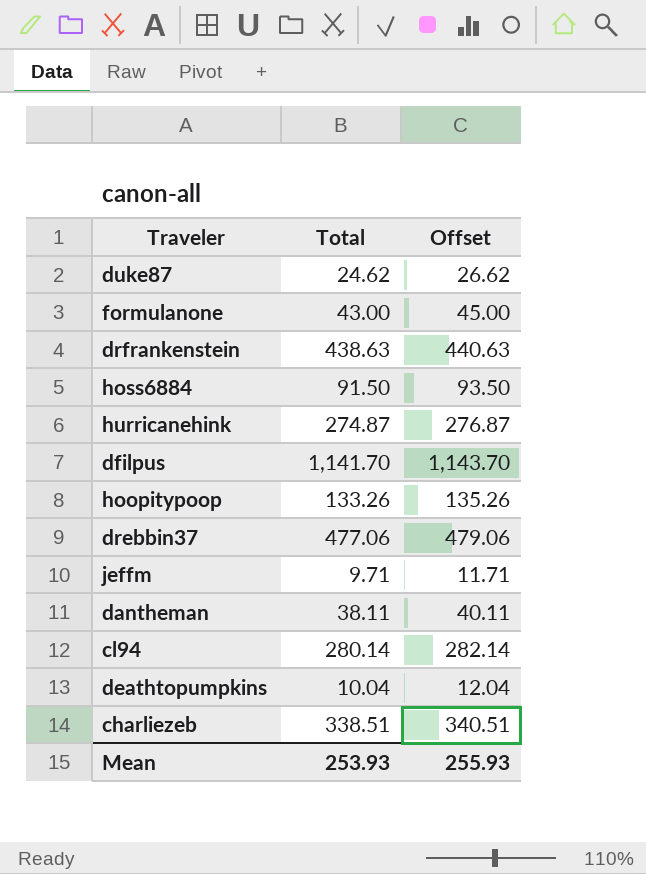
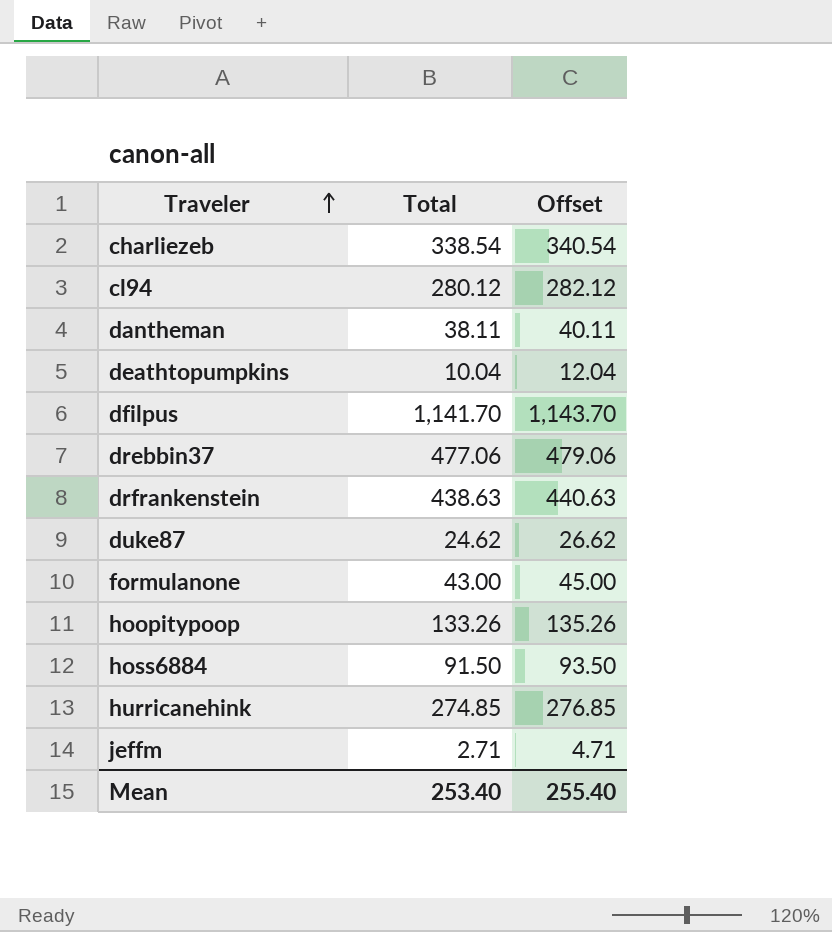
row order: none -> Traveler ascending
charliezeb | Total: 338.51 -> 338.54
charliezeb | Offset: 340.51 -> 340.54
cl94 | Total: 280.14 -> 280.12
cl94 | Offset: 282.14 -> 282.12
hurricanehink | Total: 274.87 -> 274.85
hurricanehink | Offset: 276.87 -> 276.85
jeffm | Total: 9.71 -> 2.71
jeffm | Offset: 11.71 -> 4.71
Mean | Total: 253.93 -> 253.40
Mean | Offset: 255.93 -> 255.40

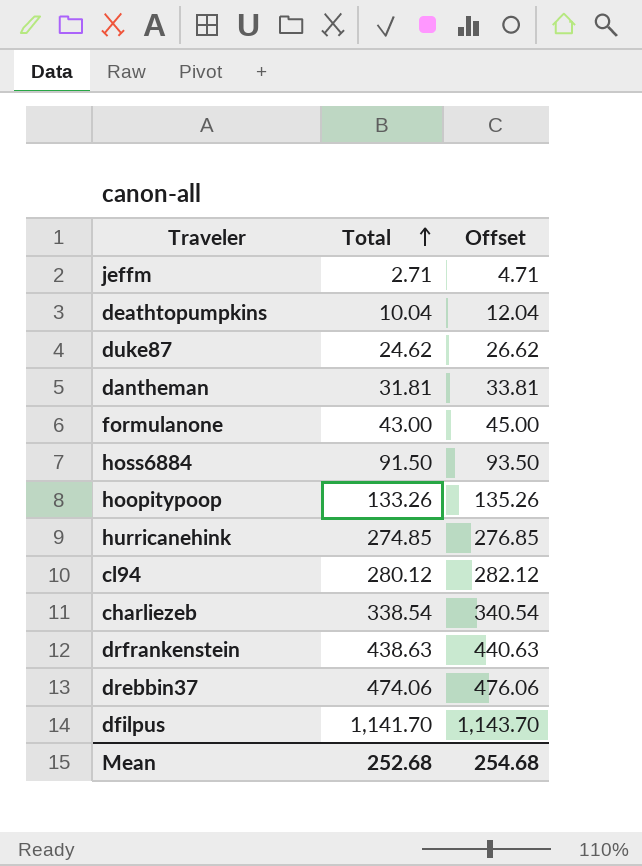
row order: Traveler ascending -> Total ascending
dantheman | Total: 38.11 -> 31.81
dantheman | Offset: 40.11 -> 33.81
drebbin37 | Total: 477.06 -> 474.06
drebbin37 | Offset: 479.06 -> 476.06
Mean | Total: 253.40 -> 252.68
Mean | Offset: 255.40 -> 254.68

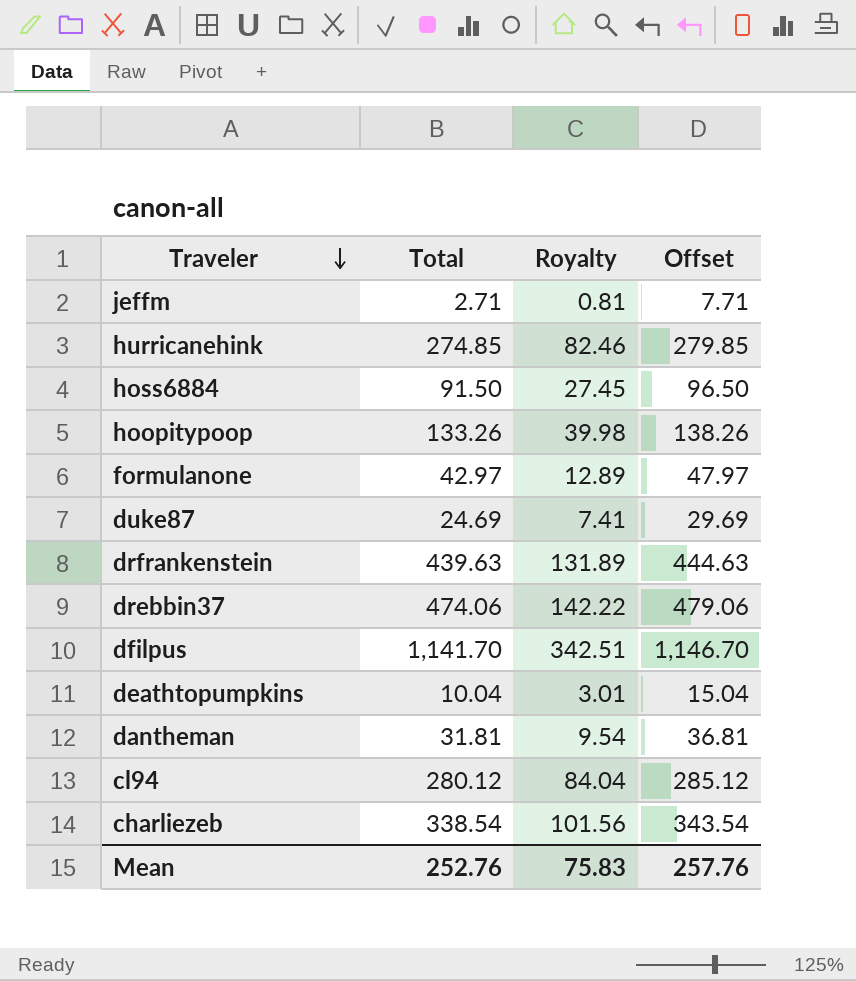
row order: Total ascending -> Traveler descending
column Royalty | formula: none -> [Total] * 0.3
column Offset | formula: [Total] + 2 -> [Total] + 5
formulanone | Total: 43.00 -> 42.97
duke87 | Total: 24.62 -> 24.69
drfrankenstein | Total: 438.63 -> 439.63
Mean | Total: 252.68 -> 252.76
Mean | Offset: 254.68 -> 257.76

